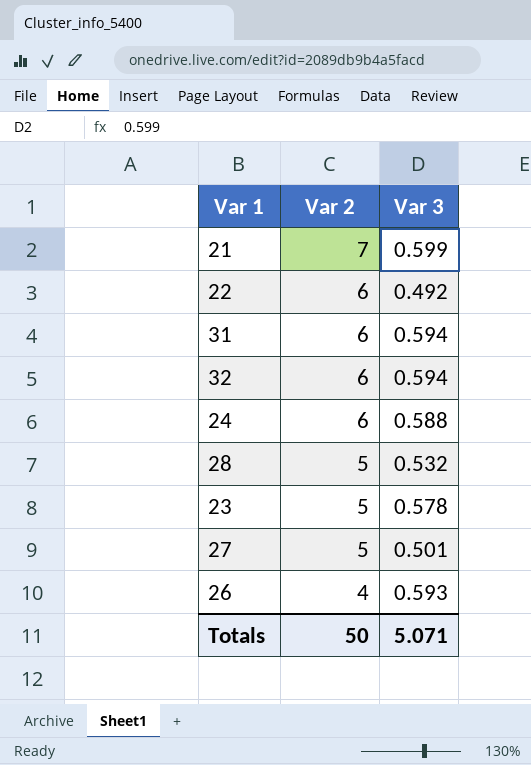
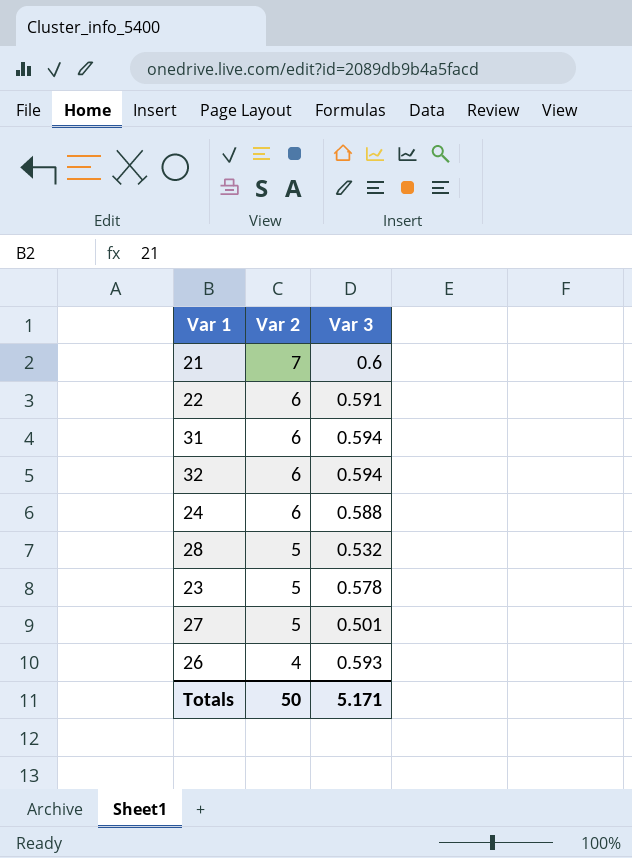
21 | Var 3: 0.599 -> 0.6
22 | Var 3: 0.492 -> 0.591
Totals | Var 3: 5.071 -> 5.171

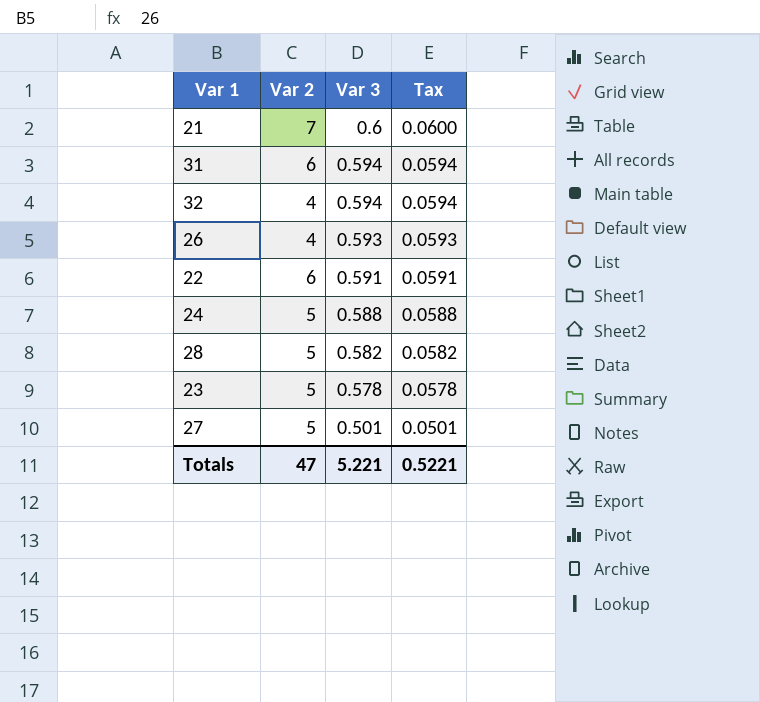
row order: Var 2 descending -> Var 3 descending
column Tax | formula: none -> [Var 3] * 0.1
32 | Var 2: 6 -> 4
24 | Var 2: 6 -> 5
28 | Var 3: 0.532 -> 0.582
Totals | Var 2: 50 -> 47
Totals | Var 3: 5.171 -> 5.221

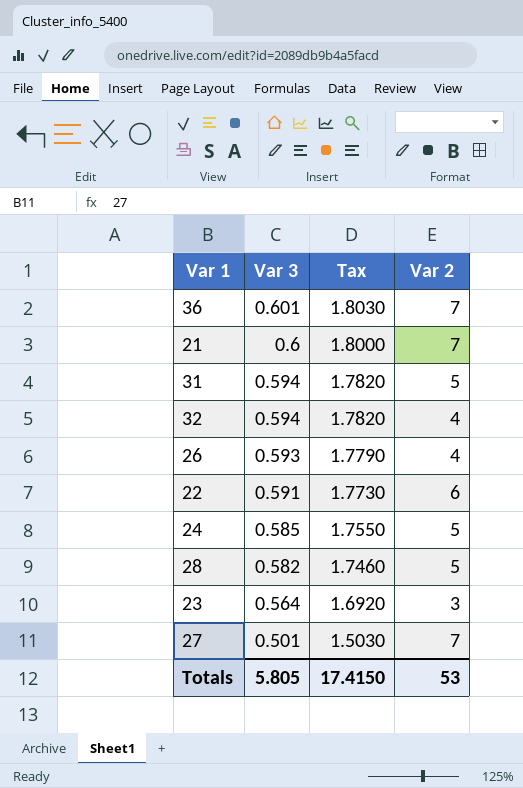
column Tax | formula: [Var 3] * 0.1 -> [Var 3] * 3
column Var 2 | position: 2 -> 4
row 36: none -> 0.601 | 1.8030 | 7
31 | Var 2: 6 -> 5
24 | Var 3: 0.588 -> 0.585
23 | Var 3: 0.578 -> 0.564
23 | Var 2: 5 -> 3
27 | Var 2: 5 -> 7
Totals | Var 3: 5.221 -> 5.805
Totals | Tax: 0.5221 -> 17.4150
Totals | Var 2: 47 -> 53

